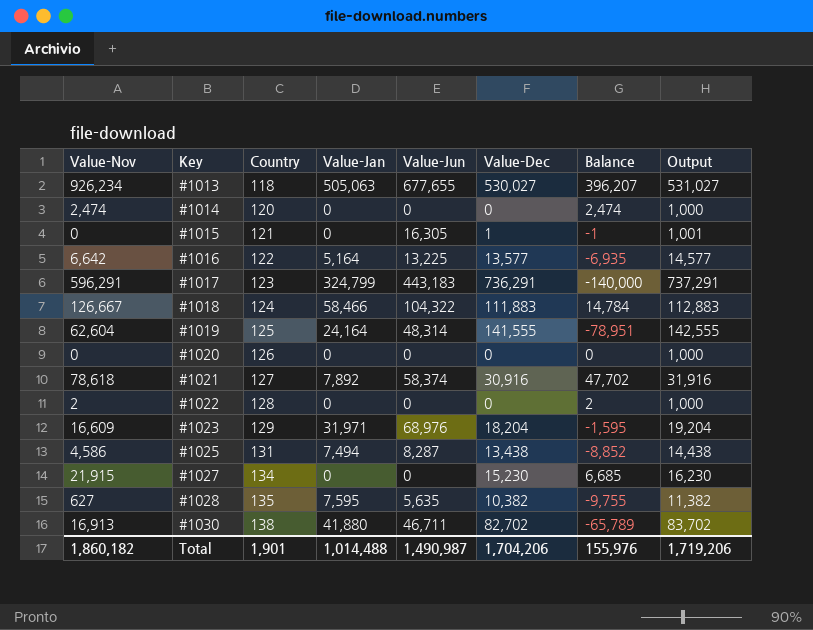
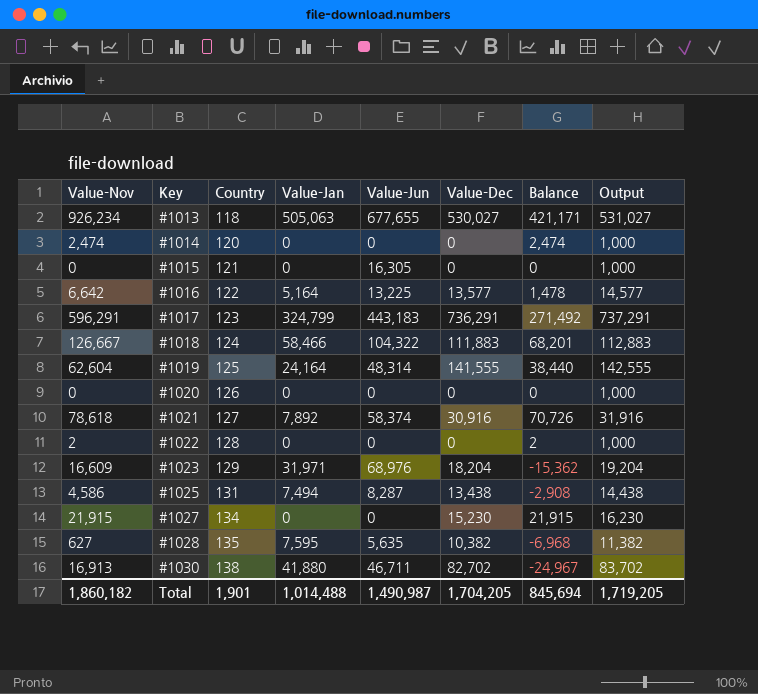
column Balance | formula: [Value-Nov] - [Value-Dec] -> [Value-Nov] - [Value-Jan]
#1015 | Value-Dec: 1 -> 0
#1015 | Output: 1,001 -> 1,000
Total | Value-Dec: 1,704,206 -> 1,704,205
Total | Balance: 155,976 -> 845,694
Total | Output: 1,719,206 -> 1,719,205

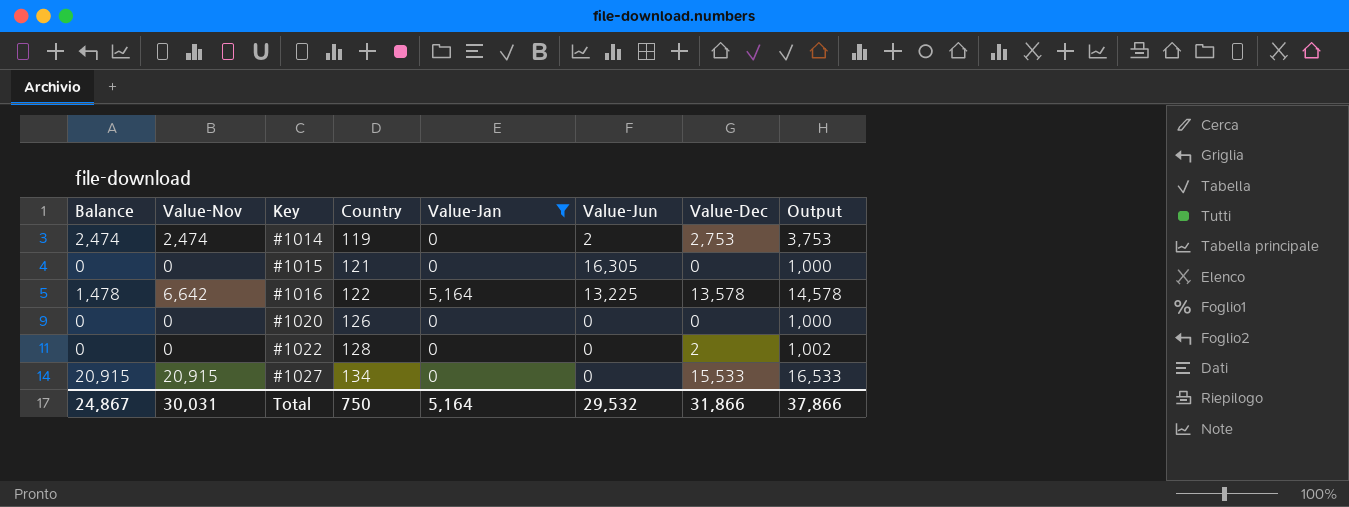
filter: none -> Value-Jan <= 5,164
column Balance | position: 7 -> 1
#1014 | Country: 120 -> 119
#1014 | Value-Jun: 0 -> 2
#1014 | Value-Dec: 0 -> 2,753
#1014 | Output: 1,000 -> 3,753
#1016 | Value-Dec: 13,577 -> 13,578
#1016 | Output: 14,577 -> 14,578
#1022 | Balance: 2 -> 0
#1022 | Value-Nov: 2 -> 0
#1022 | Value-Dec: 0 -> 2
#1022 | Output: 1,000 -> 1,002
#1027 | Balance: 21,915 -> 20,915
#1027 | Value-Nov: 21,915 -> 20,915
#1027 | Value-Dec: 15,230 -> 15,533
#1027 | Output: 16,230 -> 16,533
Total | Balance: 845,694 -> 24,867
Total | Value-Nov: 1,860,182 -> 30,031
Total | Country: 1,901 -> 750
Total | Value-Jan: 1,014,488 -> 5,164
Total | Value-Jun: 1,490,987 -> 29,532
Total | Value-Dec: 1,704,205 -> 31,866
Total | Output: 1,719,205 -> 37,866

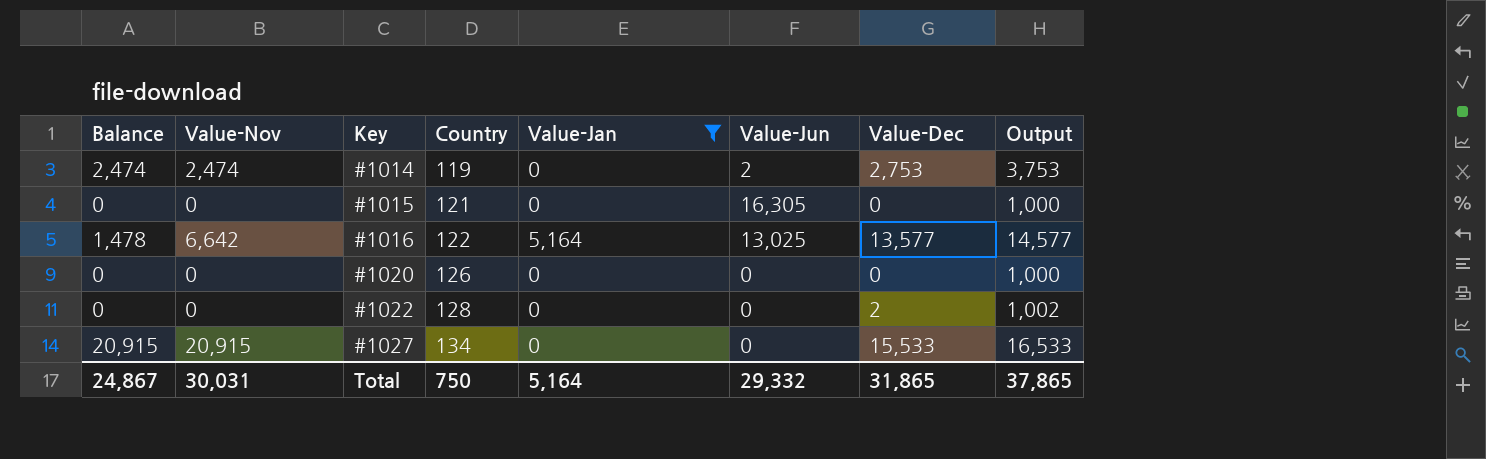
#1016 | Value-Jun: 13,225 -> 13,025
#1016 | Value-Dec: 13,578 -> 13,577
#1016 | Output: 14,578 -> 14,577
Total | Value-Jun: 29,532 -> 29,332
Total | Value-Dec: 31,866 -> 31,865
Total | Output: 37,866 -> 37,865

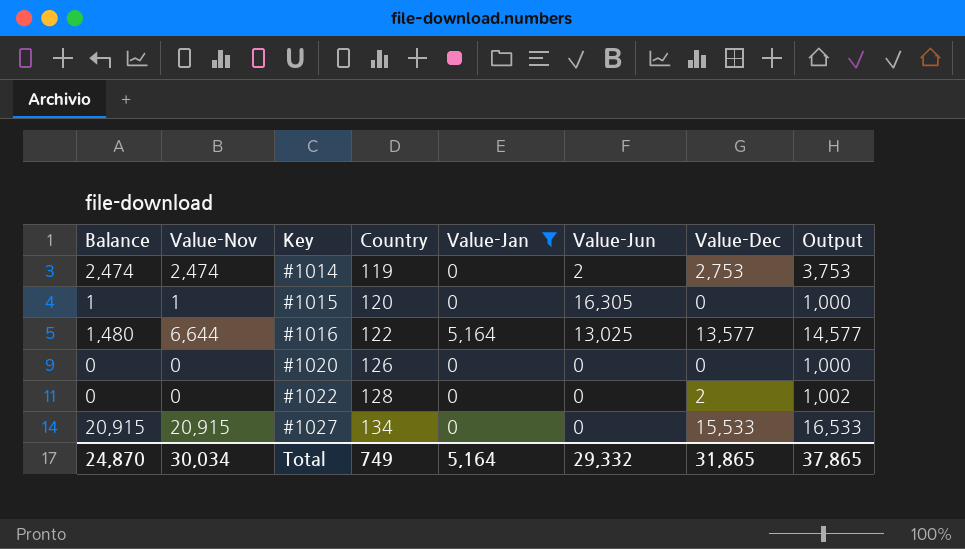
#1015 | Balance: 0 -> 1
#1015 | Value-Nov: 0 -> 1
#1015 | Country: 121 -> 120
#1016 | Balance: 1,478 -> 1,480
#1016 | Value-Nov: 6,642 -> 6,644
Total | Balance: 24,867 -> 24,870
Total | Value-Nov: 30,031 -> 30,034
Total | Country: 750 -> 749

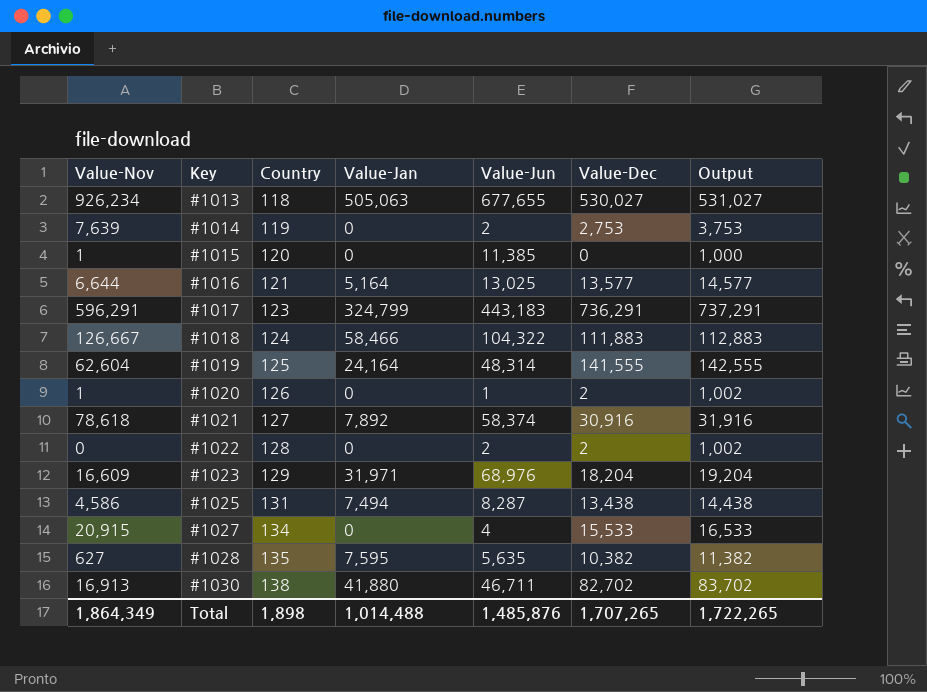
filter: Value-Jan <= 5,164 -> none
column Balance | formula: [Value-Nov] - [Value-Jan] -> none
#1014 | Value-Nov: 2,474 -> 7,639
#1015 | Value-Jun: 16,305 -> 11,385
#1016 | Country: 122 -> 121
#1020 | Value-Nov: 0 -> 1
#1020 | Value-Jun: 0 -> 1
#1020 | Value-Dec: 0 -> 2
#1020 | Output: 1,000 -> 1,002
#1022 | Value-Jun: 0 -> 2
#1027 | Value-Jun: 0 -> 4
Total | Value-Nov: 30,034 -> 1,864,349
Total | Country: 749 -> 1,898
Total | Value-Jan: 5,164 -> 1,014,488
Total | Value-Jun: 29,332 -> 1,485,876
Total | Value-Dec: 31,865 -> 1,707,265
Total | Output: 37,865 -> 1,722,265

